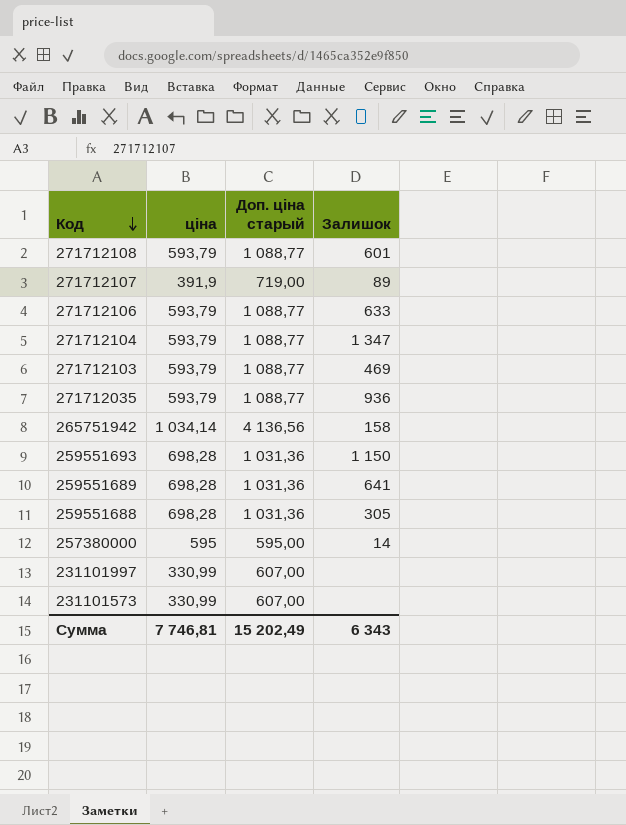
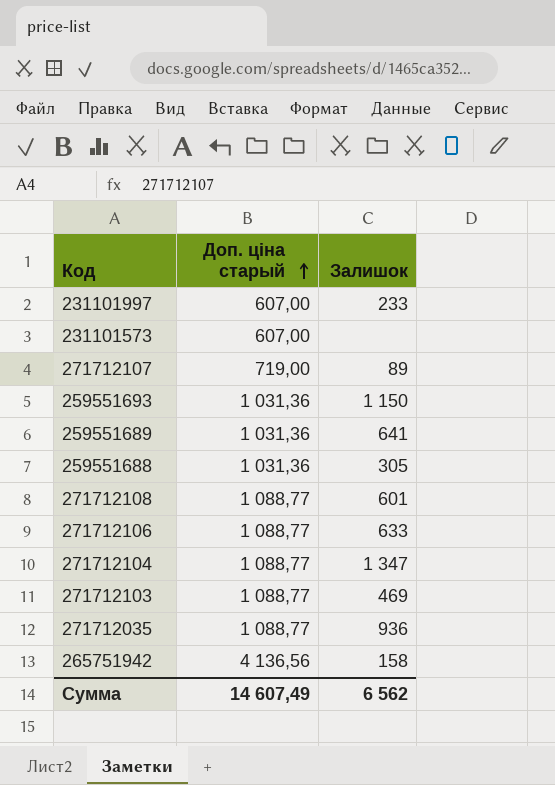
row order: Код descending -> Доп. ціна старый ascending
column ціна | position: 2 -> none
row 257380000: 595 | 595,00 | 14 -> none
231101997 | Залишок: none -> 233
Сумма | Доп. ціна старый: 15 202,49 -> 14 607,49
Сумма | Залишок: 6 343 -> 6 562

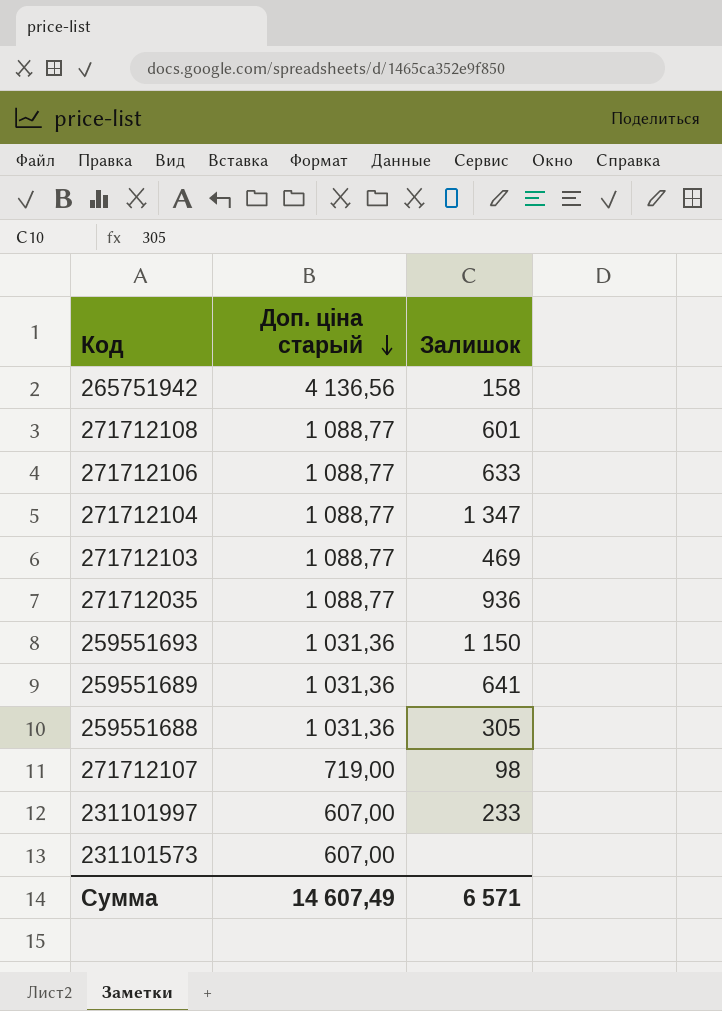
row order: Доп. ціна старый ascending -> Доп. ціна старый descending
271712107 | Залишок: 89 -> 98
Сумма | Залишок: 6 562 -> 6 571

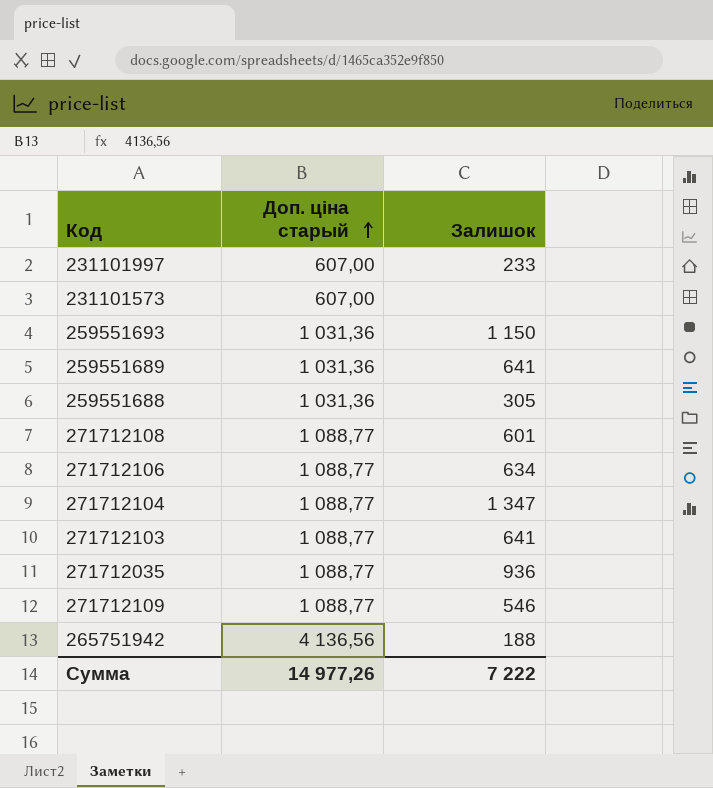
row order: Доп. ціна старый descending -> Доп. ціна старый ascending
row 271712107: 719,00 | 98 -> none
271712106 | Залишок: 633 -> 634
271712103 | Залишок: 469 -> 641
row 271712109: none -> 1 088,77 | 546
265751942 | Залишок: 158 -> 188
Сумма | Доп. ціна старый: 14 607,49 -> 14 977,26
Сумма | Залишок: 6 571 -> 7 222

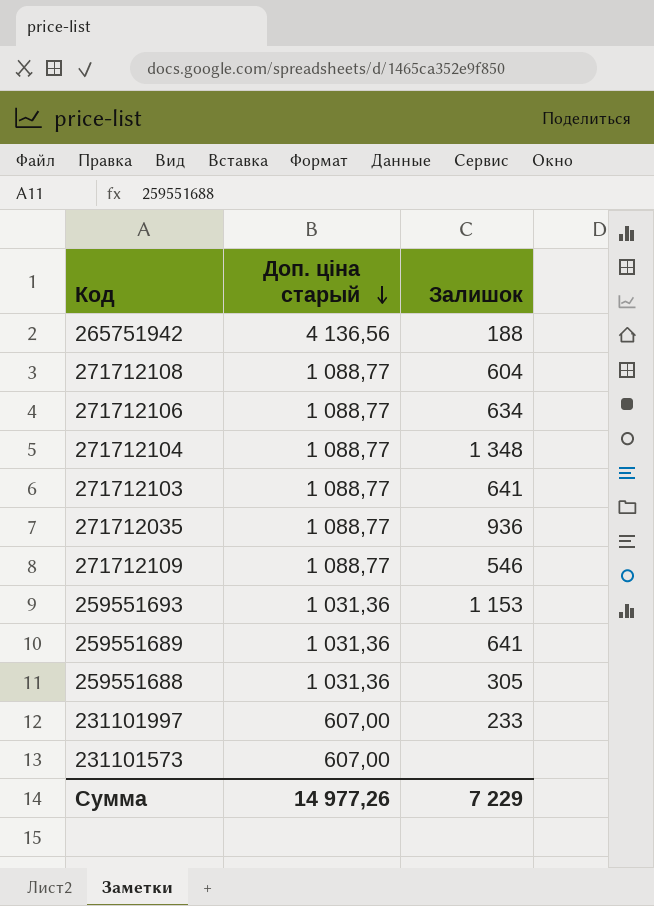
row order: Доп. ціна старый ascending -> Доп. ціна старый descending
271712108 | Залишок: 601 -> 604
271712104 | Залишок: 1 347 -> 1 348
259551693 | Залишок: 1 150 -> 1 153
Сумма | Залишок: 7 222 -> 7 229

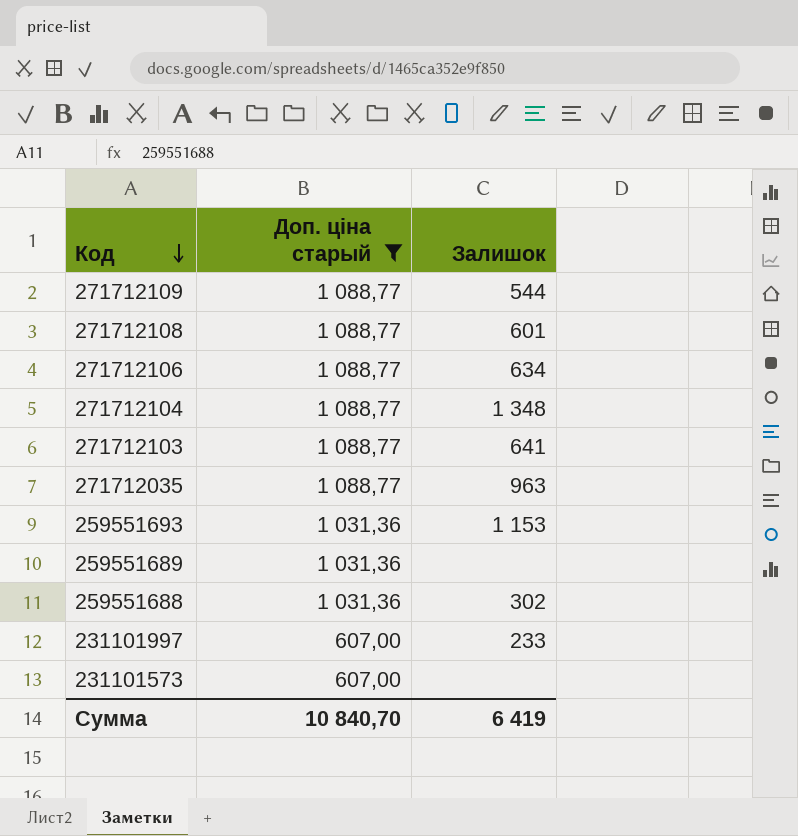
filter: none -> Доп. ціна старый != 4 136,56
row order: Доп. ціна старый descending -> Код descending
271712109 | Залишок: 546 -> 544
271712108 | Залишок: 604 -> 601
271712035 | Залишок: 936 -> 963
259551689 | Залишок: 641 -> none
259551688 | Залишок: 305 -> 302
Сумма | Доп. ціна старый: 14 977,26 -> 10 840,70
Сумма | Залишок: 7 229 -> 6 419

